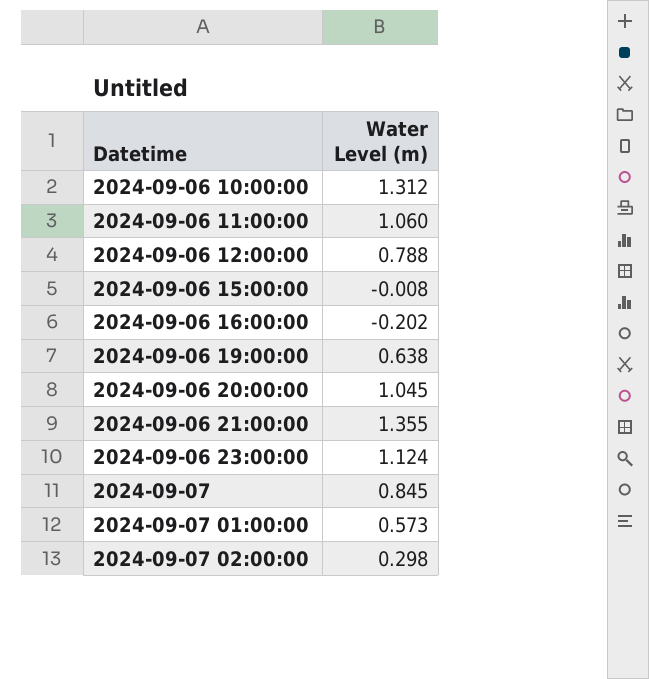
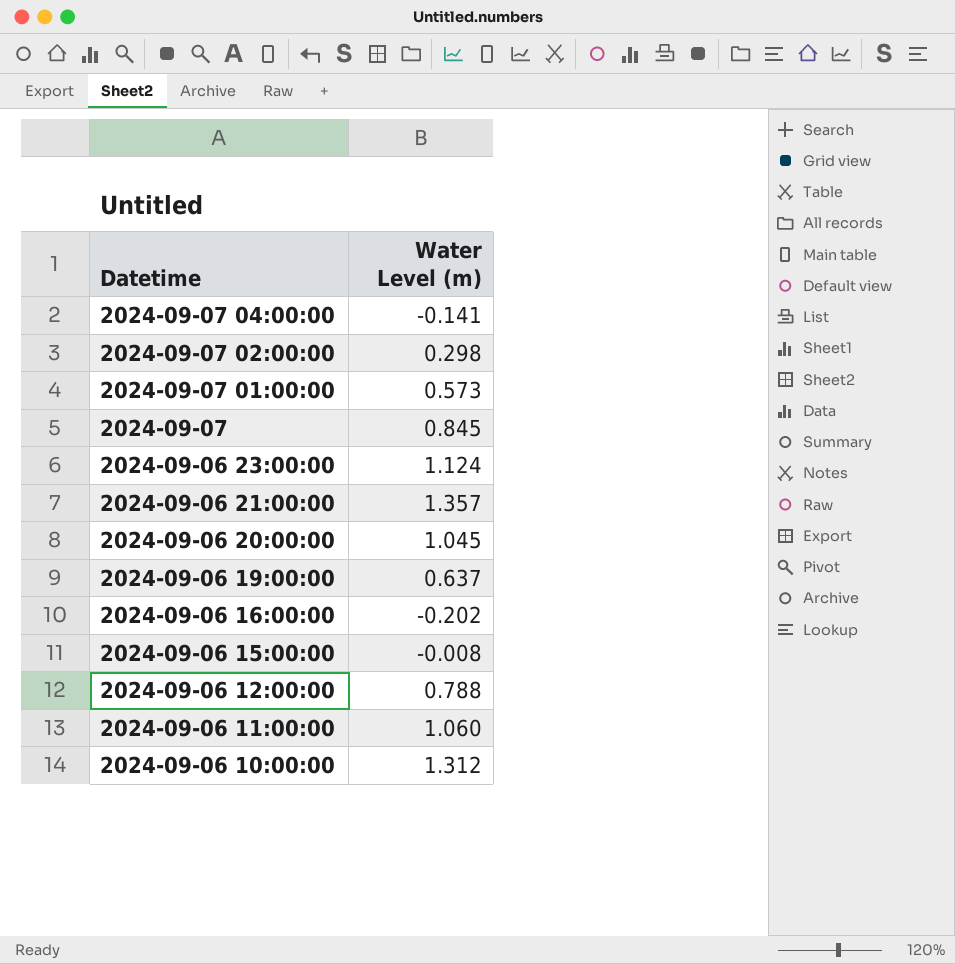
row order: Datetime ascending -> Datetime descending
row 2024-09-07 04:00:00: none -> -0.141
2024-09-06 21:00:00 | Water Level (m): 1.355 -> 1.357
2024-09-06 19:00:00 | Water Level (m): 0.638 -> 0.637

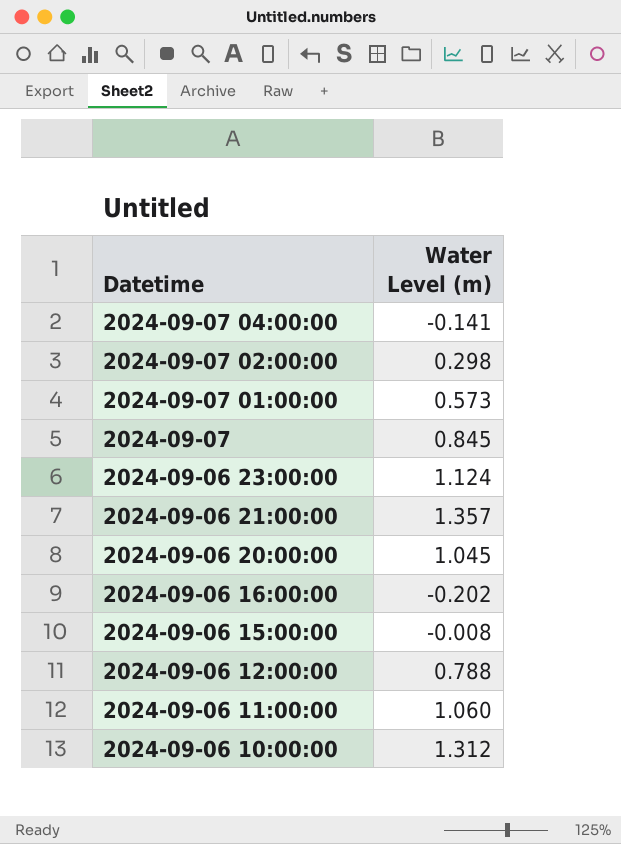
row 2024-09-06 19:00:00: 0.637 -> none

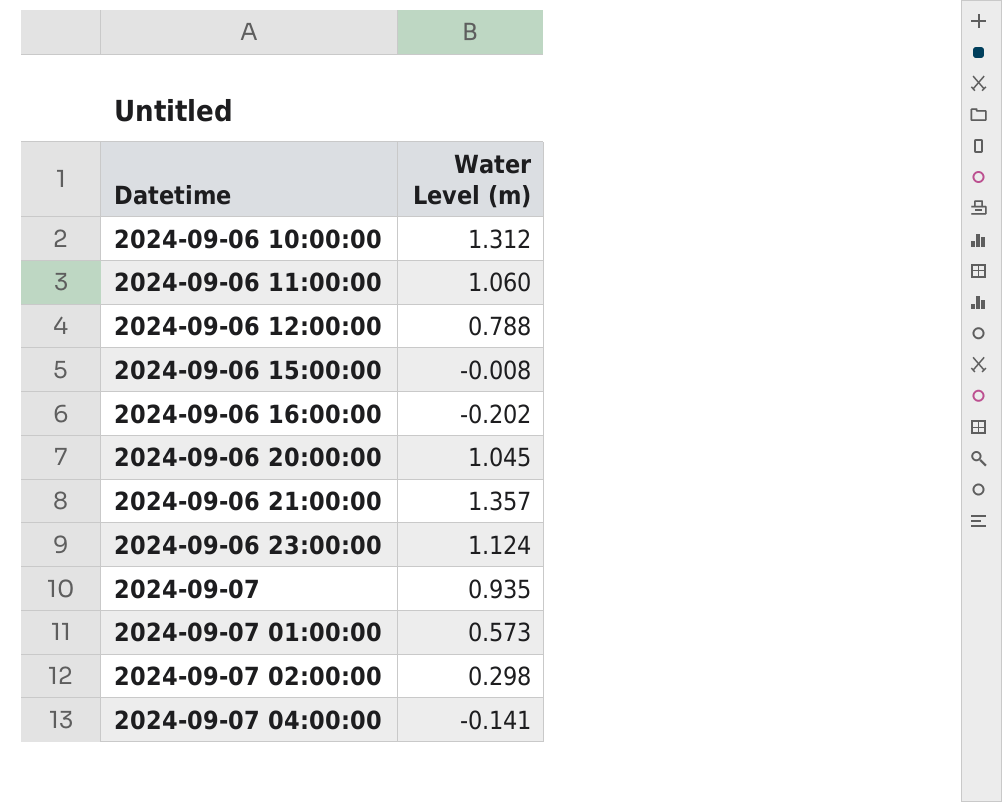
row order: Datetime descending -> Datetime ascending
2024-09-07 | Water Level (m): 0.845 -> 0.935

